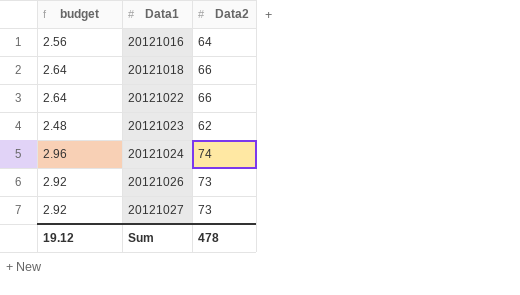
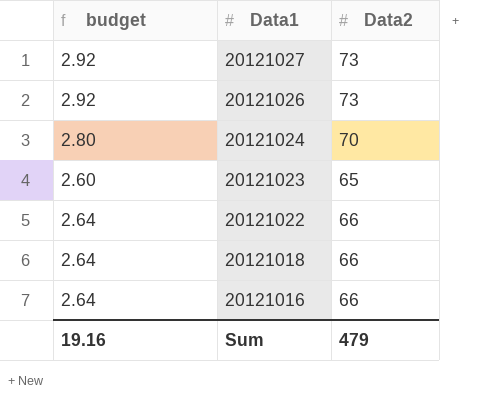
row order: Data1 ascending -> Data1 descending
20121024 | budget: 2.96 -> 2.80
20121024 | Data2: 74 -> 70
20121023 | budget: 2.48 -> 2.60
20121023 | Data2: 62 -> 65
20121016 | budget: 2.56 -> 2.64
20121016 | Data2: 64 -> 66
Sum | budget: 19.12 -> 19.16
Sum | Data2: 478 -> 479

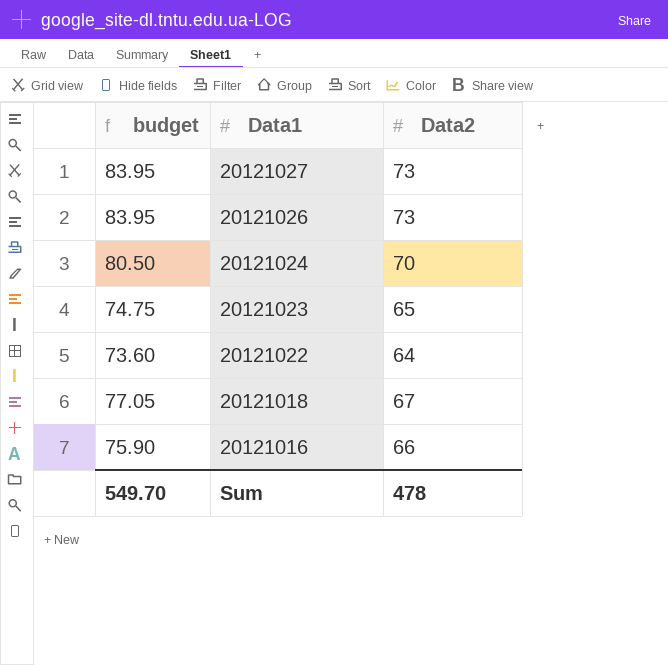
column budget | formula: [Data2] * 0.04 -> [Data2] * 1.15
20121022 | Data2: 66 -> 64
20121018 | Data2: 66 -> 67
Sum | budget: 19.16 -> 549.70
Sum | Data2: 479 -> 478

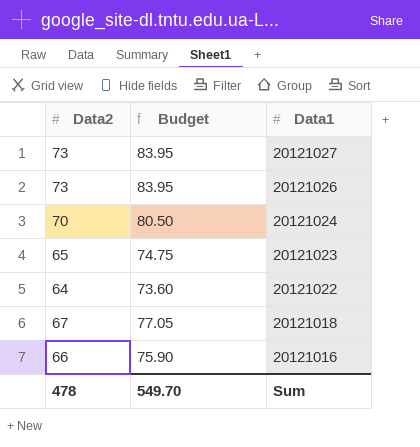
column Data2 | position: 3 -> 1
column name: budget -> Budget

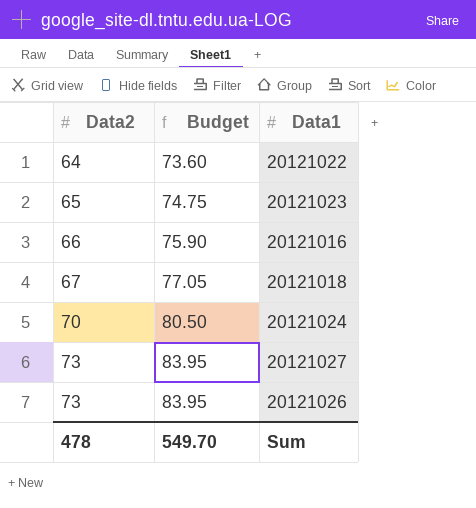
row order: Data1 descending -> Data2 ascending

